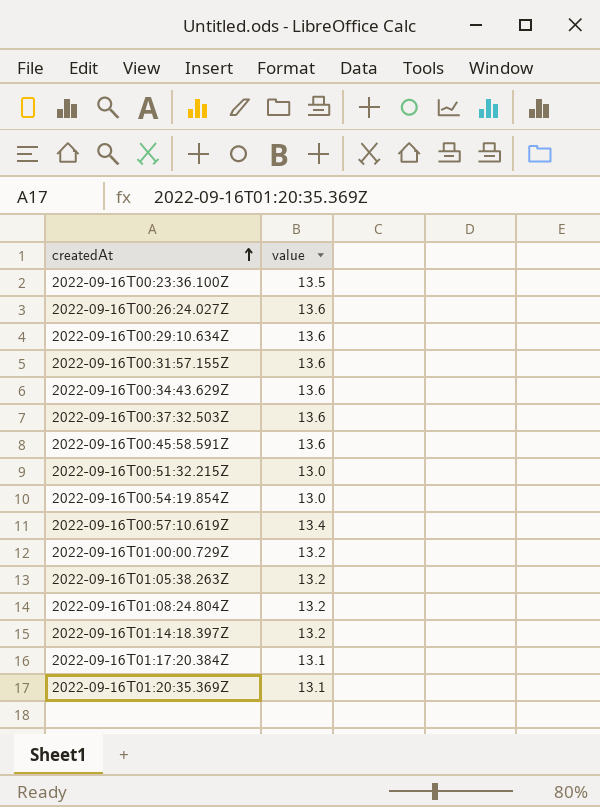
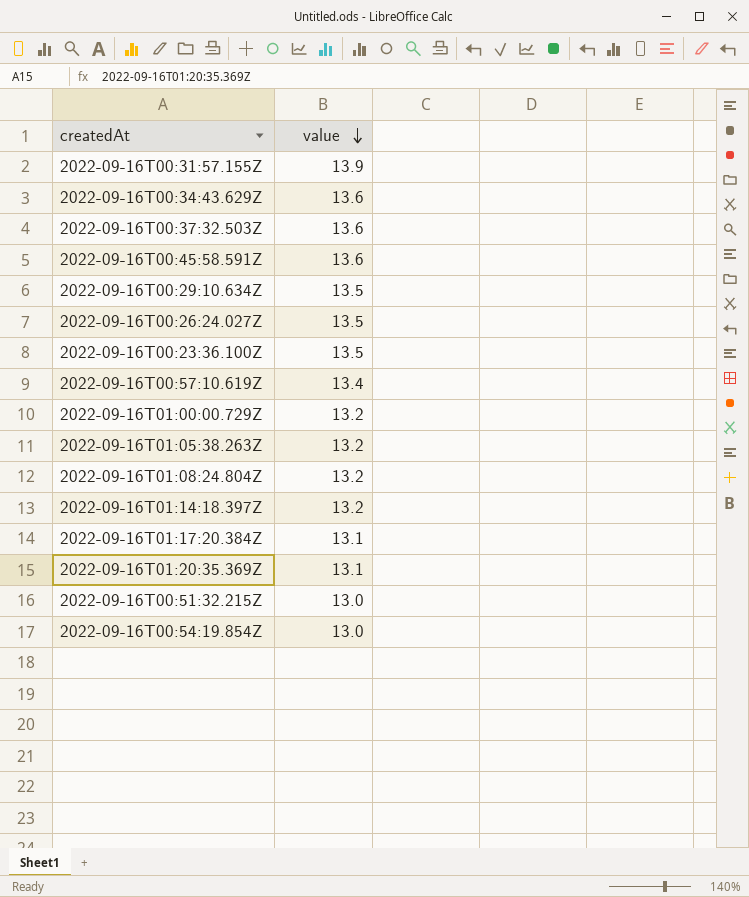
row order: createdAt ascending -> value descending
2022-09-16T00:31:57.155Z | value: 13.6 -> 13.9
2022-09-16T00:29:10.634Z | value: 13.6 -> 13.5
2022-09-16T00:26:24.027Z | value: 13.6 -> 13.5

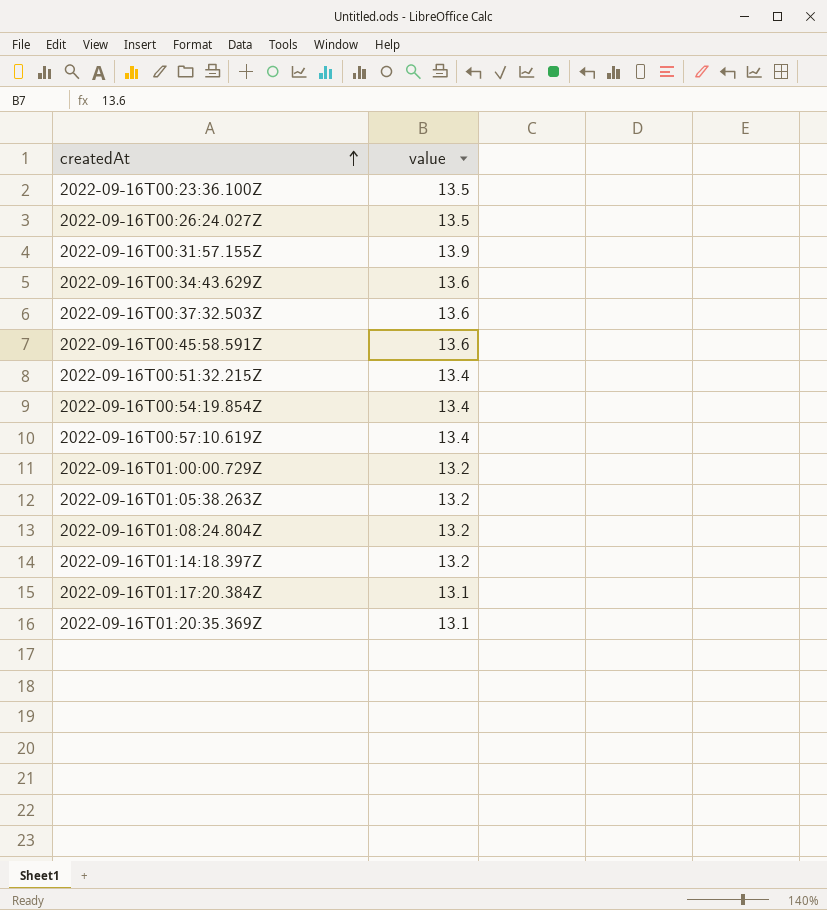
row order: value descending -> createdAt ascending
row 2022-09-16T00:29:10.634Z: 13.5 -> none
2022-09-16T00:51:32.215Z | value: 13.0 -> 13.4
2022-09-16T00:54:19.854Z | value: 13.0 -> 13.4

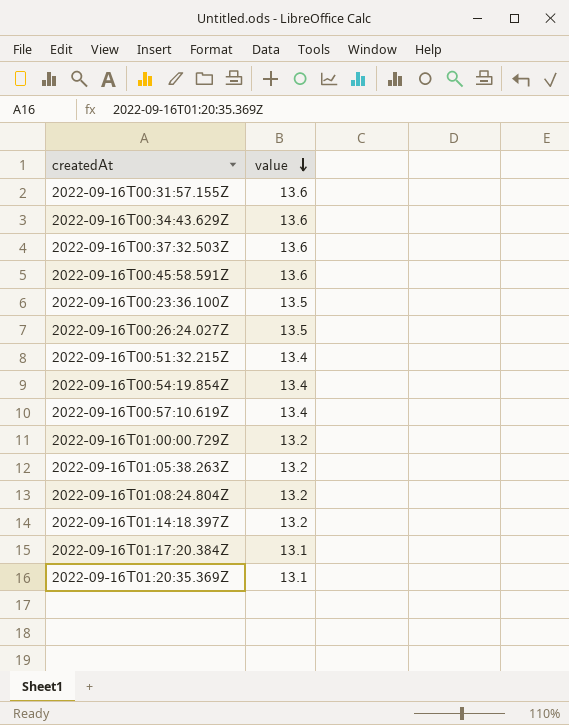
row order: createdAt ascending -> value descending
2022-09-16T00:31:57.155Z | value: 13.9 -> 13.6

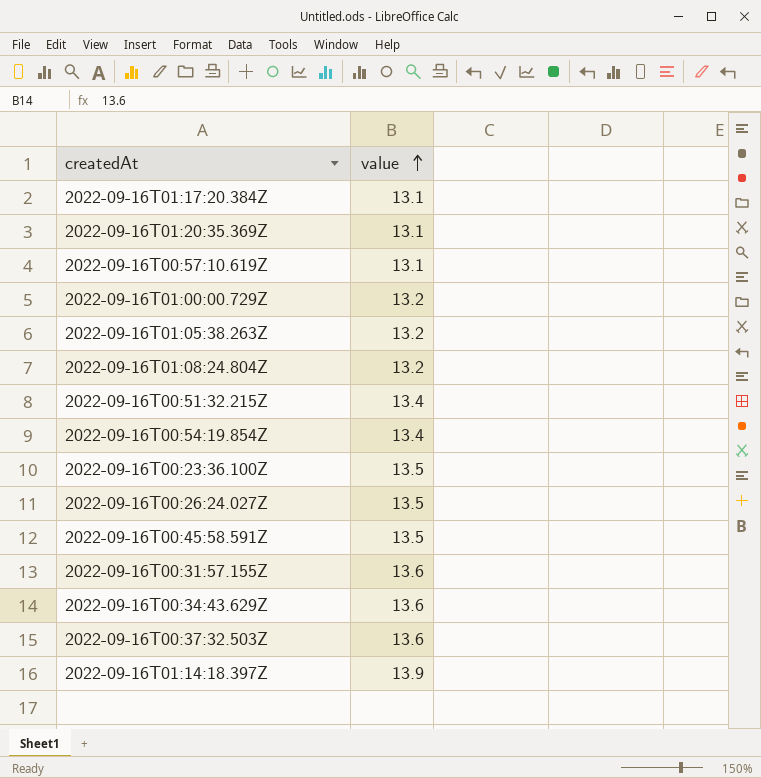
row order: value descending -> value ascending
2022-09-16T00:57:10.619Z | value: 13.4 -> 13.1
2022-09-16T00:45:58.591Z | value: 13.6 -> 13.5
2022-09-16T01:14:18.397Z | value: 13.2 -> 13.9

